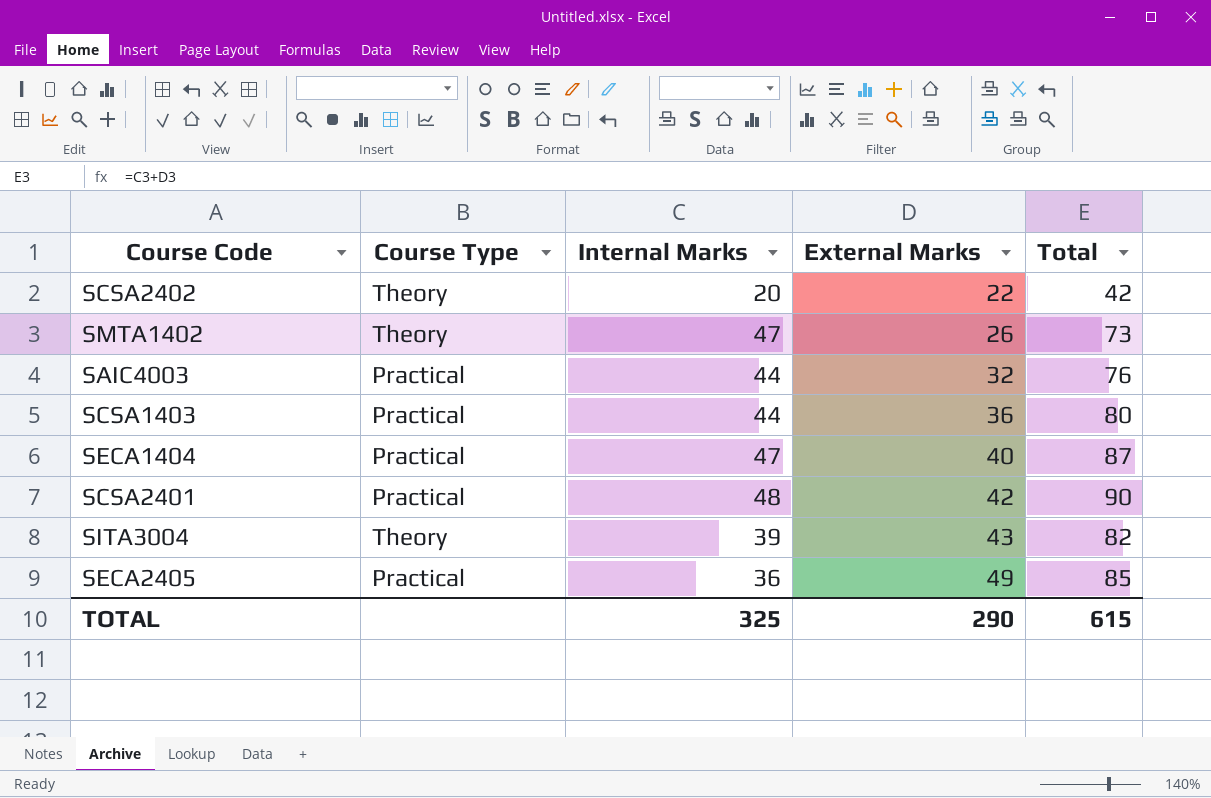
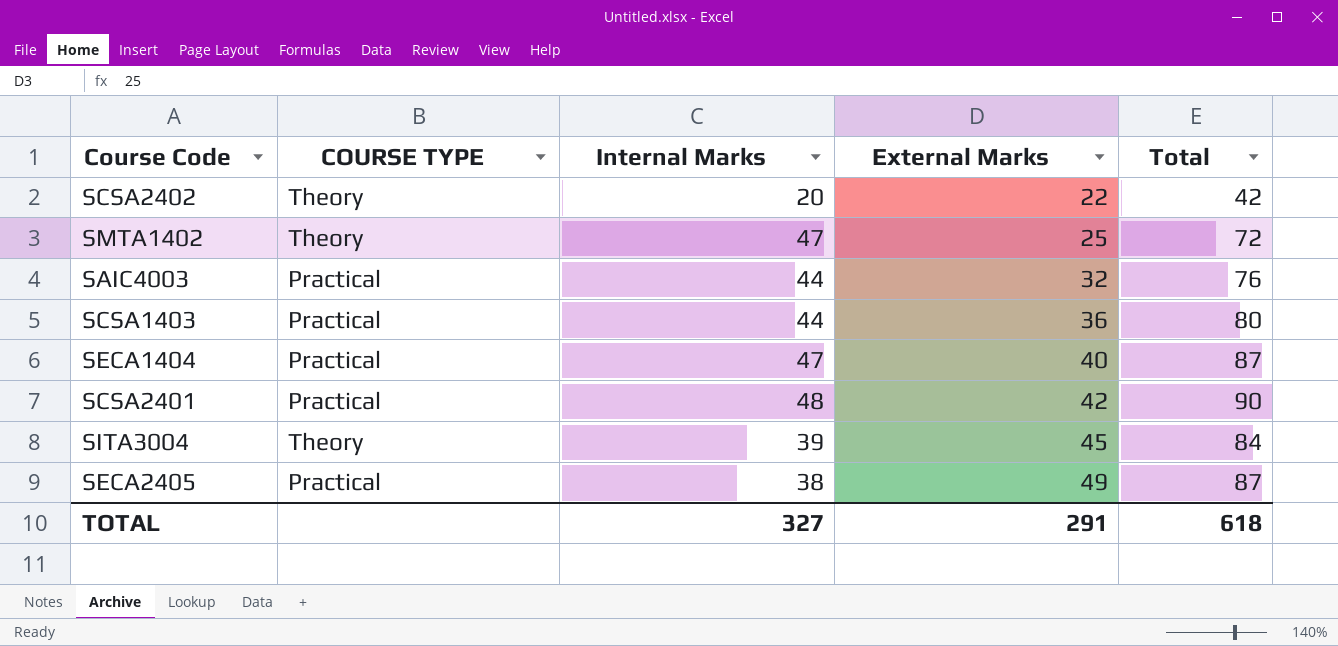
column name: Course Type -> COURSE TYPE
SMTA1402 | External Marks: 26 -> 25
SMTA1402 | Total: 73 -> 72
SITA3004 | External Marks: 43 -> 45
SITA3004 | Total: 82 -> 84
SECA2405 | Internal Marks: 36 -> 38
SECA2405 | Total: 85 -> 87
TOTAL | Internal Marks: 325 -> 327
TOTAL | External Marks: 290 -> 291
TOTAL | Total: 615 -> 618

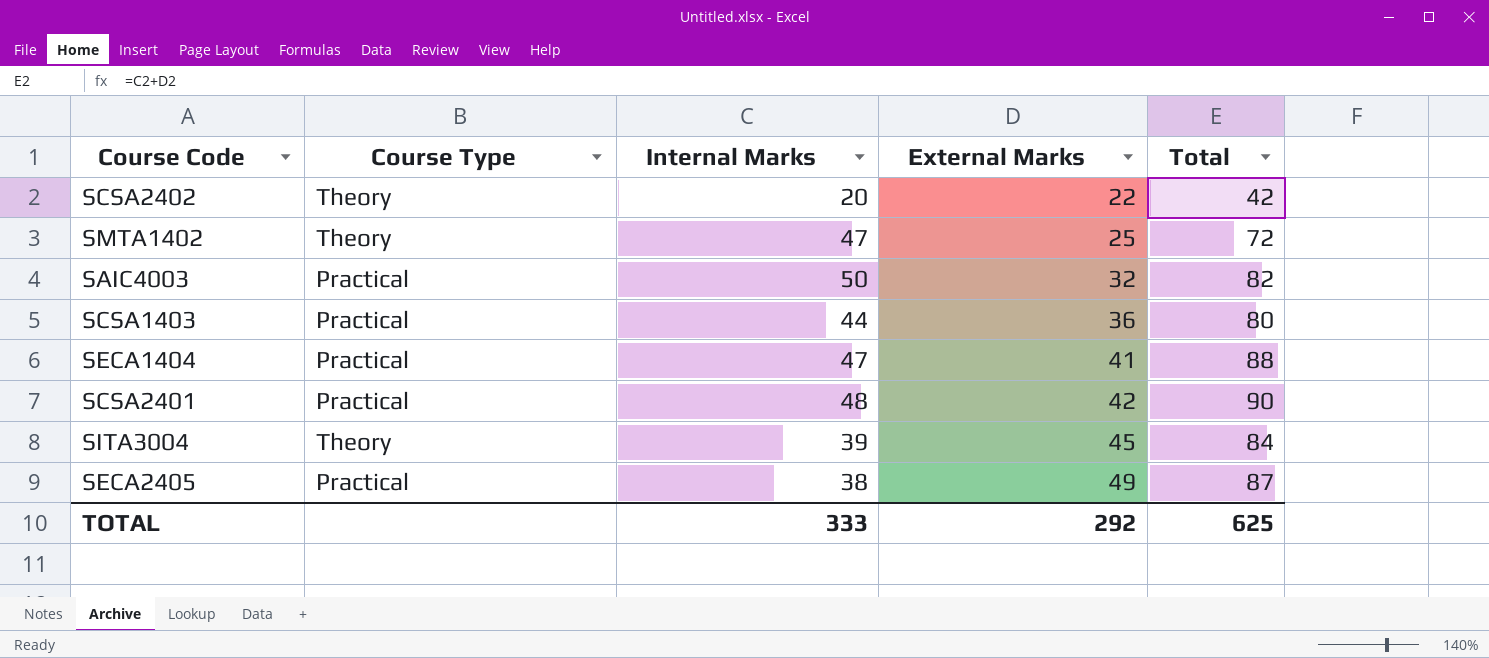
column name: COURSE TYPE -> Course Type
SAIC4003 | Internal Marks: 44 -> 50
SAIC4003 | Total: 76 -> 82
SECA1404 | External Marks: 40 -> 41
SECA1404 | Total: 87 -> 88
TOTAL | Internal Marks: 327 -> 333
TOTAL | External Marks: 291 -> 292
TOTAL | Total: 618 -> 625

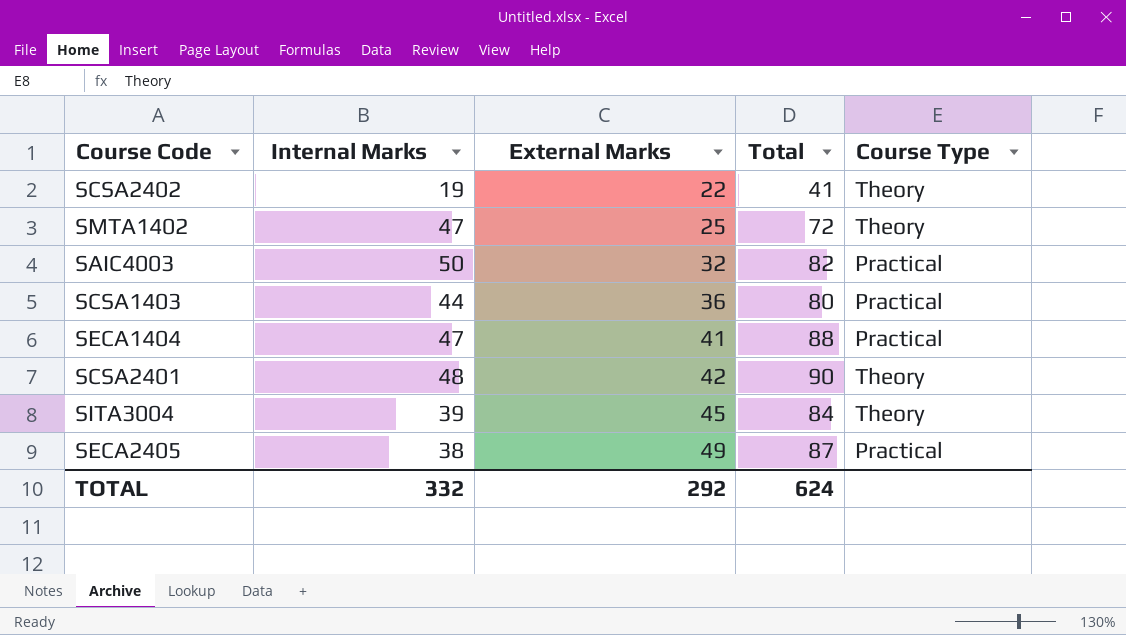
column Course Type | position: 2 -> 5
SCSA2402 | Internal Marks: 20 -> 19
SCSA2402 | Total: 42 -> 41
SCSA2401 | Course Type: Practical -> Theory
TOTAL | Internal Marks: 333 -> 332
TOTAL | Total: 625 -> 624

